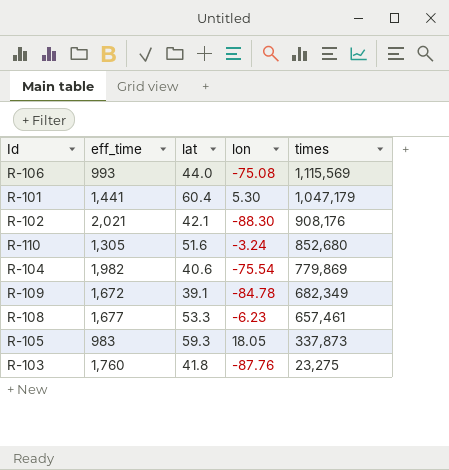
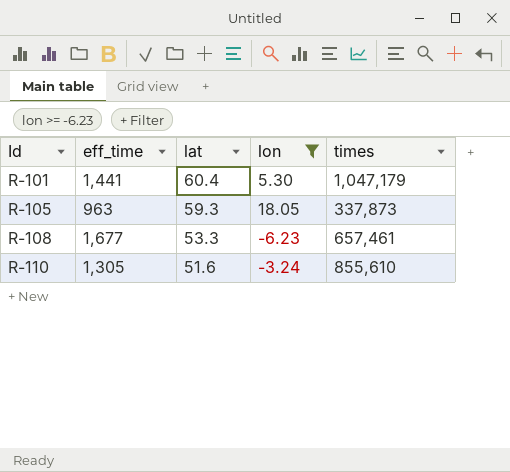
filter: none -> lon >= -6.23
row order: times descending -> Id ascending
R-105 | eff_time: 983 -> 963
R-110 | times: 852,680 -> 855,610

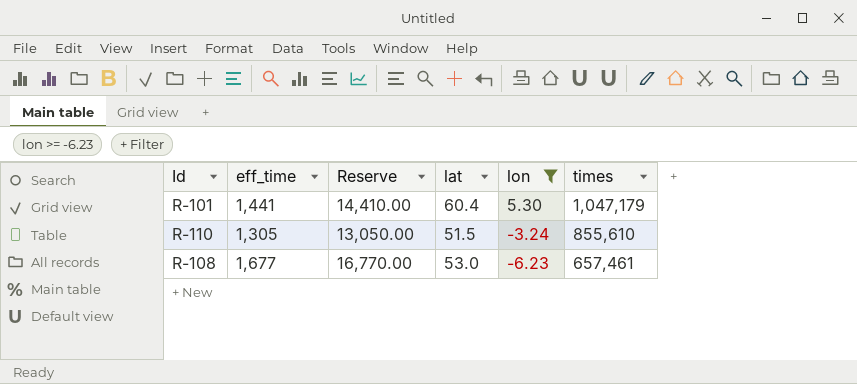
row order: Id ascending -> lon descending
column Reserve | formula: none -> [eff_time] * 10
row R-105: 963 | 59.3 | 18.05 | 337,873 -> none
R-110 | lat: 51.6 -> 51.5
R-108 | lat: 53.3 -> 53.0

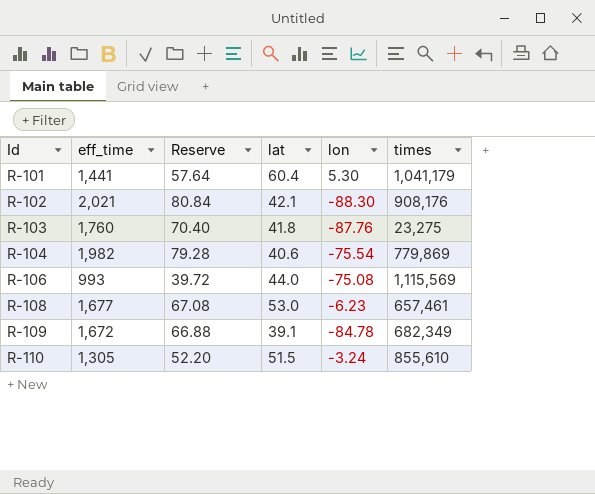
filter: lon >= -6.23 -> none
row order: lon descending -> Id ascending
column Reserve | formula: [eff_time] * 10 -> [eff_time] * 0.04
R-101 | times: 1,047,179 -> 1,041,179

